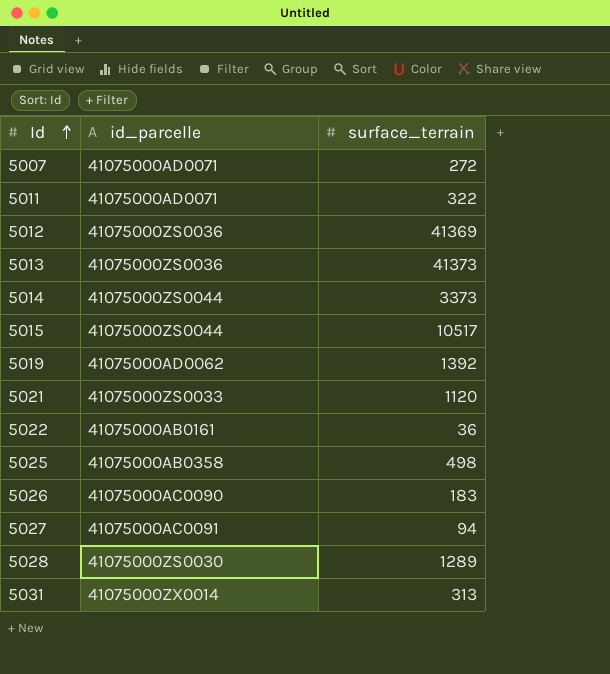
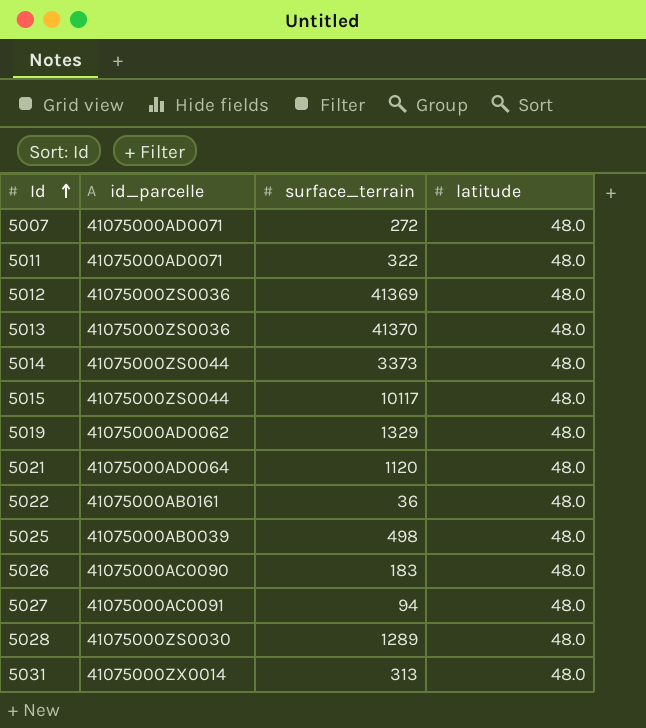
column latitude | position: none -> 4
5013 | surface_terrain: 41373 -> 41370
5015 | surface_terrain: 10517 -> 10117
5019 | surface_terrain: 1392 -> 1329
5021 | id_parcelle: 41075000ZS0033 -> 41075000AD0064
5025 | id_parcelle: 41075000AB0358 -> 41075000AB0039

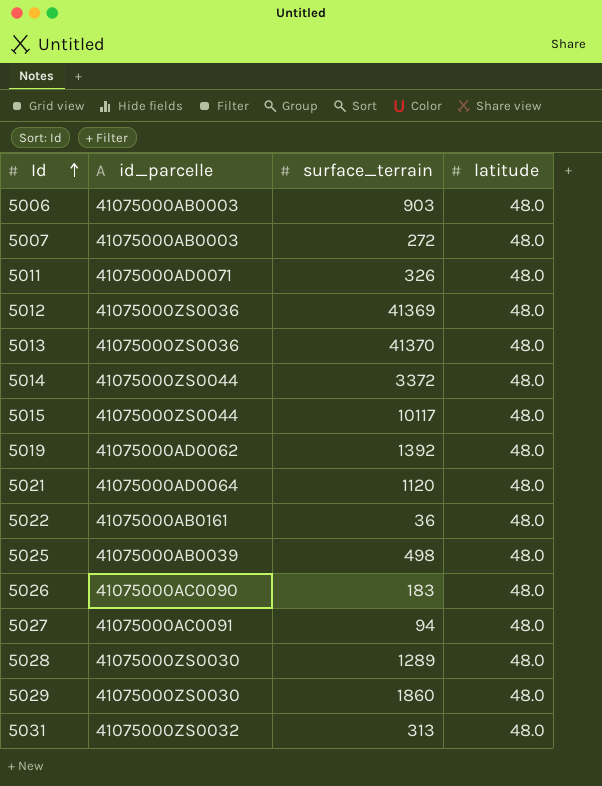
row 5006: none -> 41075000AB0003 | 903 | 48.0
5007 | id_parcelle: 41075000AD0071 -> 41075000AB0003
5011 | surface_terrain: 322 -> 326
5014 | surface_terrain: 3373 -> 3372
5019 | surface_terrain: 1329 -> 1392
row 5029: none -> 41075000ZS0030 | 1860 | 48.0
5031 | id_parcelle: 41075000ZX0014 -> 41075000ZS0032

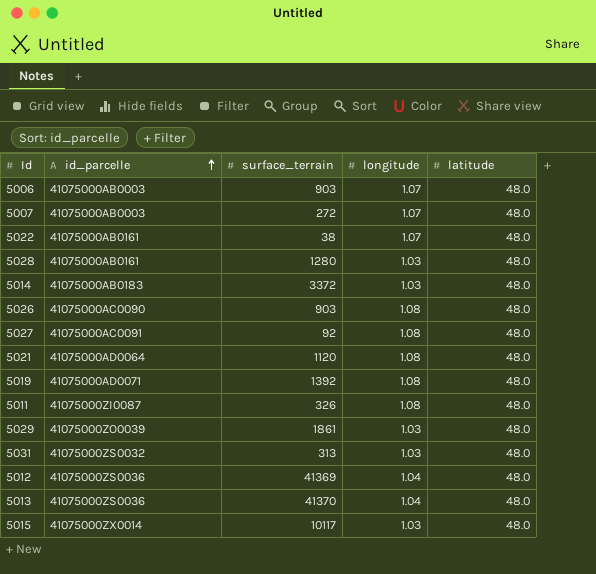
row order: Id ascending -> id_parcelle ascending
column longitude | position: none -> 4
row 5025: 41075000AB0039 | 498 | 48.0 -> none
5022 | surface_terrain: 36 -> 38
5028 | id_parcelle: 41075000ZS0030 -> 41075000AB0161
5028 | surface_terrain: 1289 -> 1280
5014 | id_parcelle: 41075000ZS0044 -> 41075000AB0183
5026 | surface_terrain: 183 -> 903
5027 | surface_terrain: 94 -> 92
5019 | id_parcelle: 41075000AD0062 -> 41075000AD0071
5011 | id_parcelle: 41075000AD0071 -> 41075000ZI0087
5029 | id_parcelle: 41075000ZS0030 -> 41075000ZO0039
5029 | surface_terrain: 1860 -> 1861
5015 | id_parcelle: 41075000ZS0044 -> 41075000ZX0014

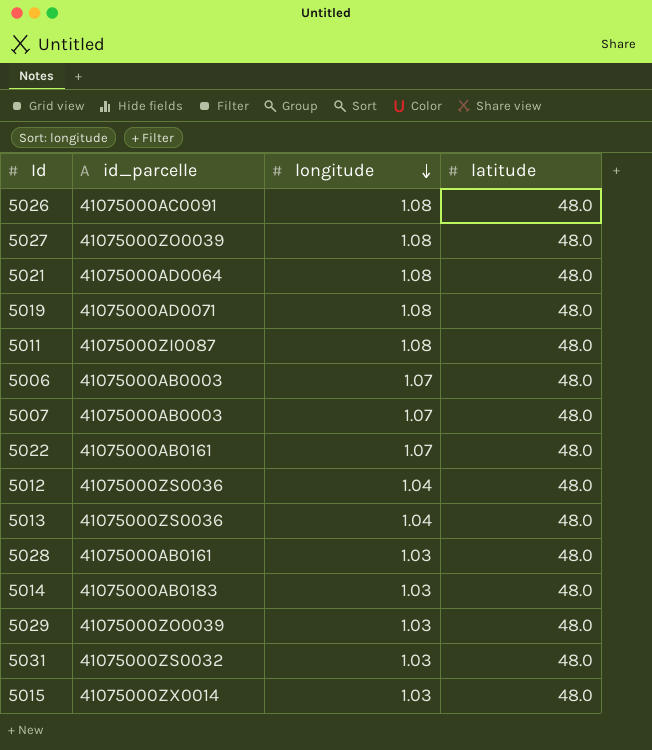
row order: id_parcelle ascending -> longitude descending
column surface_terrain | position: 3 -> none
5026 | id_parcelle: 41075000AC0090 -> 41075000AC0091
5027 | id_parcelle: 41075000AC0091 -> 41075000ZO0039

